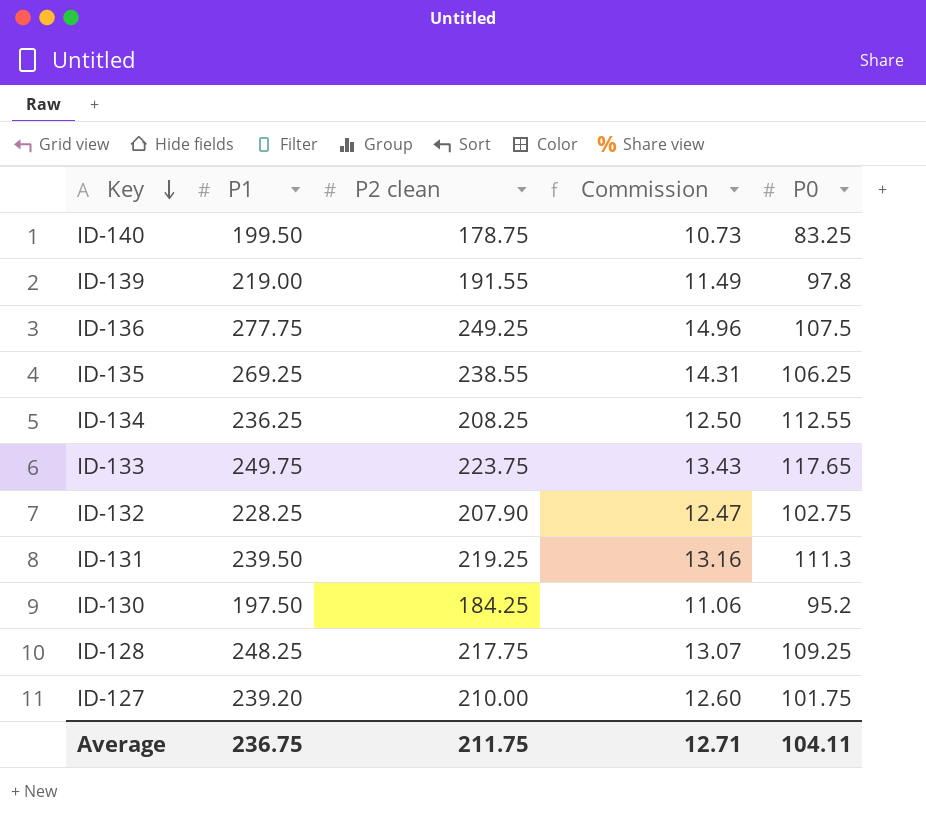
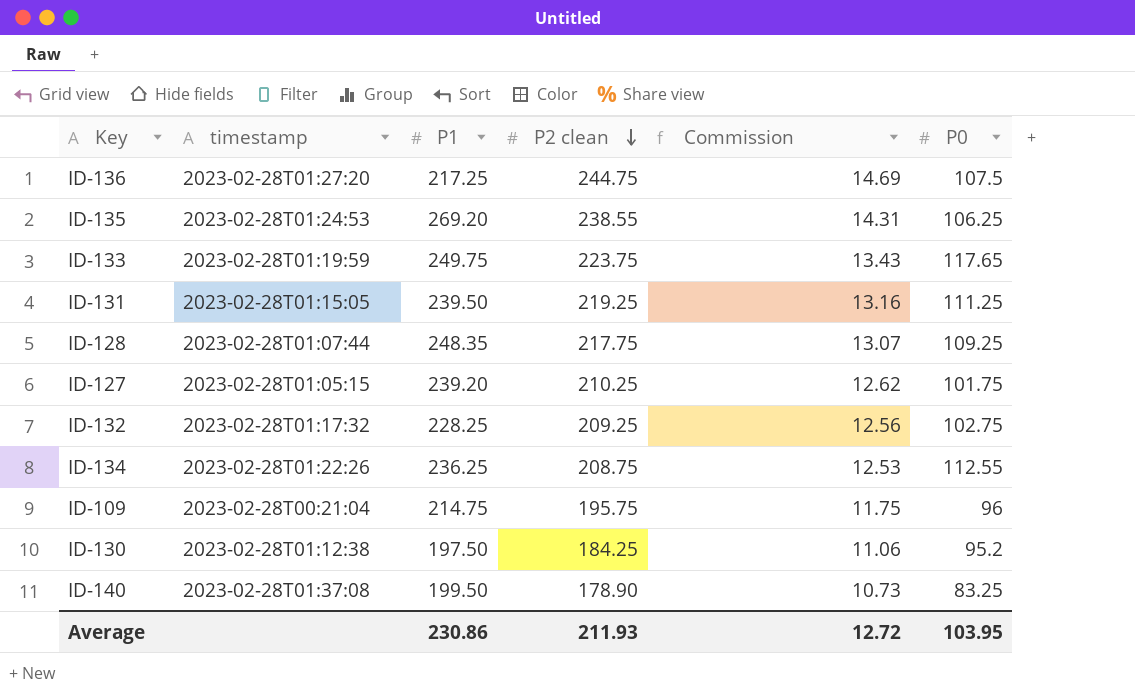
row order: Key descending -> P2 clean descending
column timestamp | position: none -> 2
row ID-139: 219.00 | 191.55 | 11.49 | 97.8 -> none
ID-136 | P1: 277.75 -> 217.25
ID-136 | P2 clean: 249.25 -> 244.75
ID-136 | Commission: 14.96 -> 14.69
ID-135 | P1: 269.25 -> 269.20
ID-131 | P0: 111.3 -> 111.25
ID-128 | P1: 248.25 -> 248.35
ID-127 | P2 clean: 210.00 -> 210.25
ID-127 | Commission: 12.60 -> 12.62
ID-132 | P2 clean: 207.90 -> 209.25
ID-132 | Commission: 12.47 -> 12.56
ID-134 | P2 clean: 208.25 -> 208.75
ID-134 | Commission: 12.50 -> 12.53
row ID-109: none -> 2023-02-28T00:21:04 | 214.75 | 195.75 | 11.75 | 96
ID-140 | P2 clean: 178.75 -> 178.90
Average | P1: 236.75 -> 230.86
Average | P2 clean: 211.75 -> 211.93
Average | Commission: 12.71 -> 12.72
Average | P0: 104.11 -> 103.95

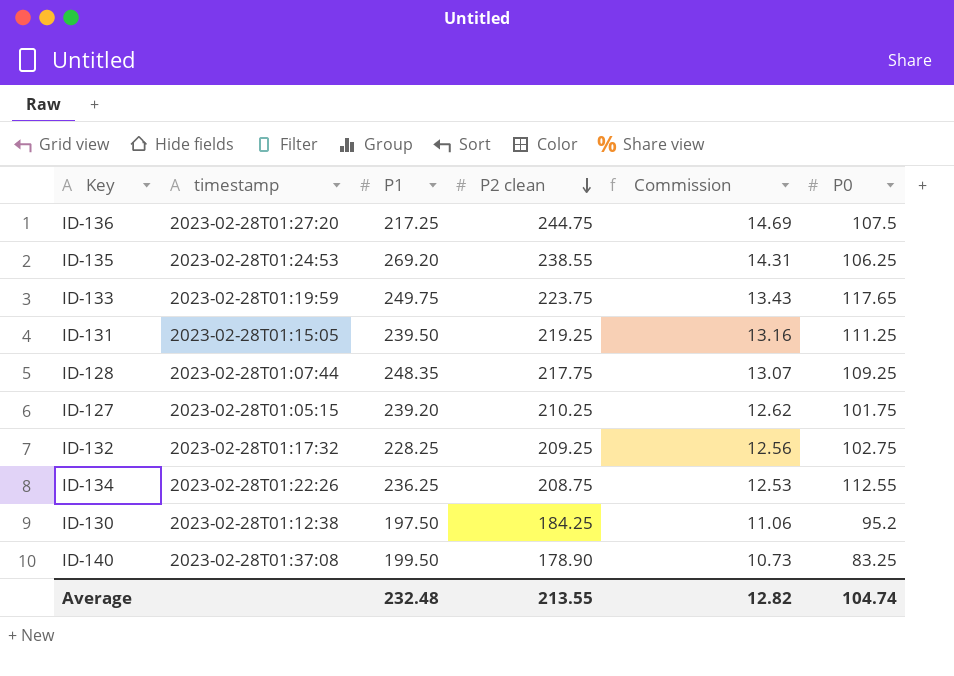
row ID-109: 2023-02-28T00:21:04 | 214.75 | 195.75 | 11.75 | 96 -> none
Average | P1: 230.86 -> 232.48
Average | P2 clean: 211.93 -> 213.55
Average | Commission: 12.72 -> 12.82
Average | P0: 103.95 -> 104.74

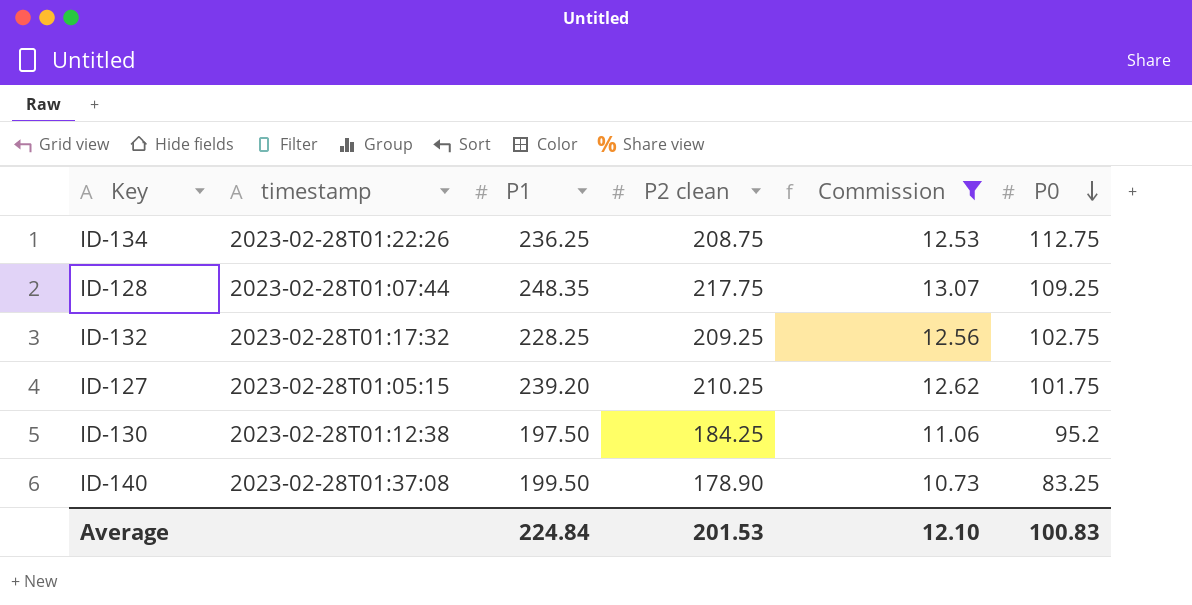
filter: none -> Commission <= 13.07
row order: P2 clean descending -> P0 descending
ID-134 | P0: 112.55 -> 112.75
Average | P1: 232.48 -> 224.84
Average | P2 clean: 213.55 -> 201.53
Average | Commission: 12.82 -> 12.10
Average | P0: 104.74 -> 100.83

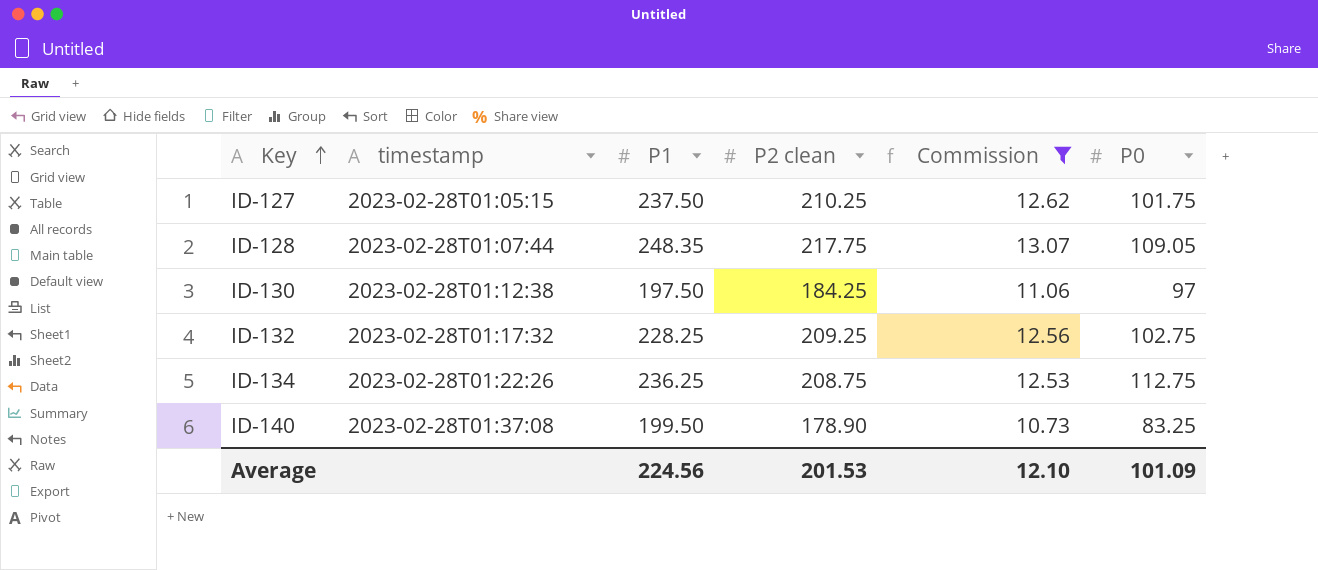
row order: P0 descending -> Key ascending
ID-127 | P1: 239.20 -> 237.50
ID-128 | P0: 109.25 -> 109.05
ID-130 | P0: 95.2 -> 97
Average | P1: 224.84 -> 224.56
Average | P0: 100.83 -> 101.09

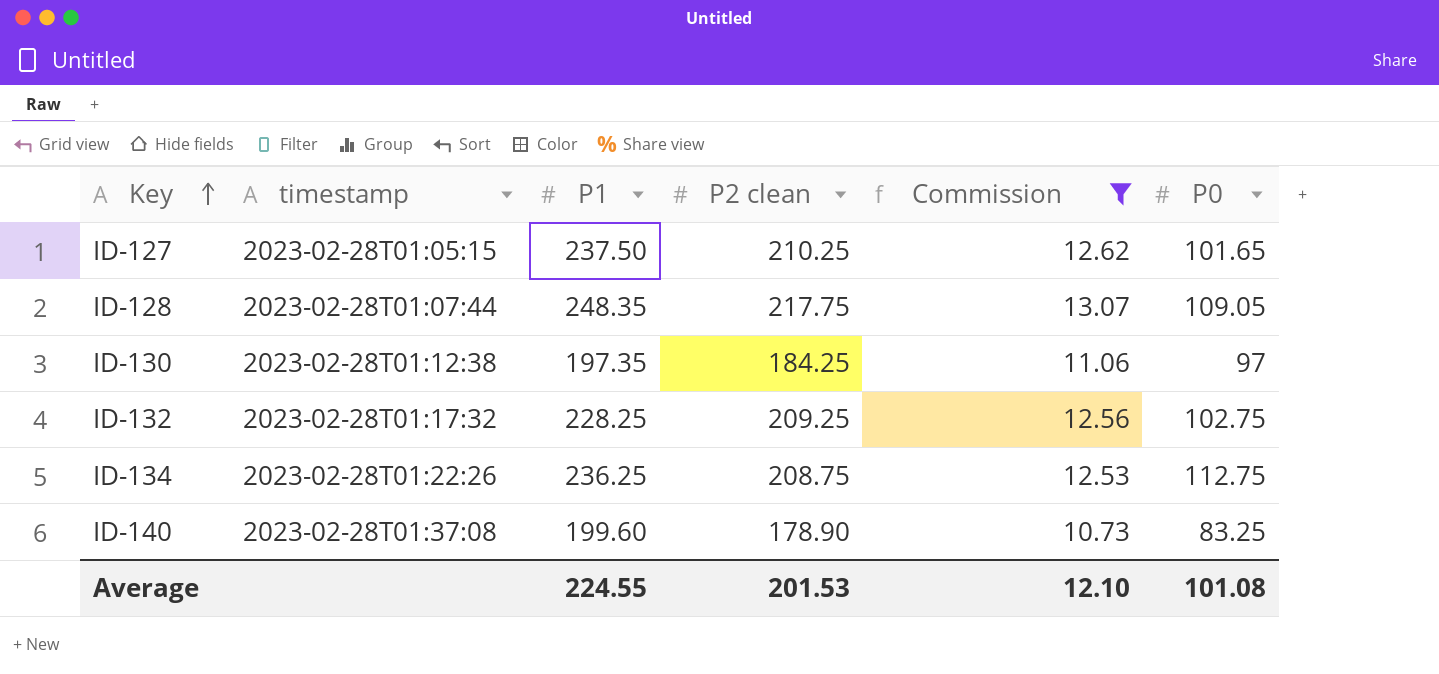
ID-127 | P0: 101.75 -> 101.65
ID-130 | P1: 197.50 -> 197.35
ID-140 | P1: 199.50 -> 199.60
Average | P1: 224.56 -> 224.55
Average | P0: 101.09 -> 101.08

